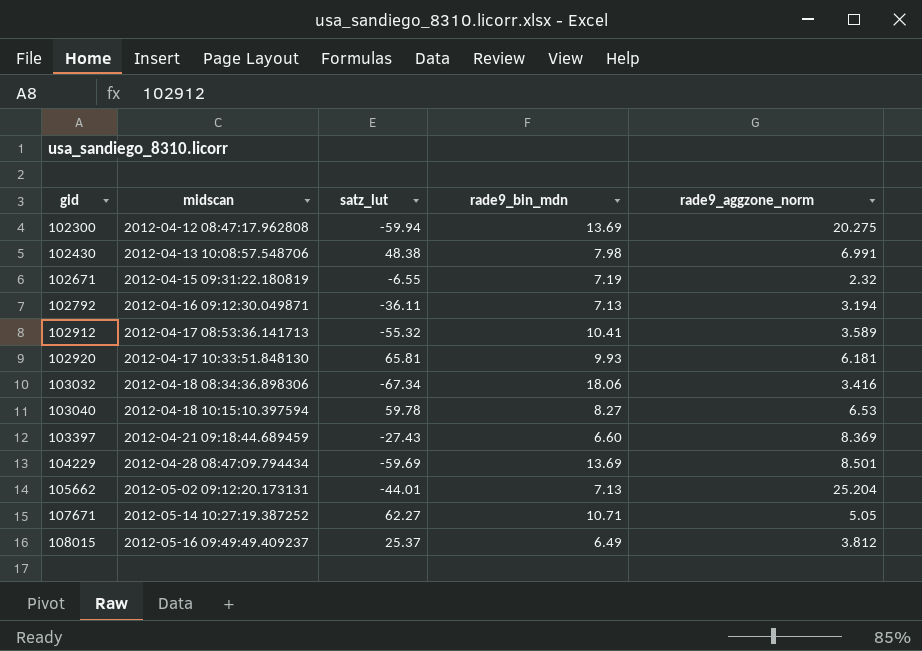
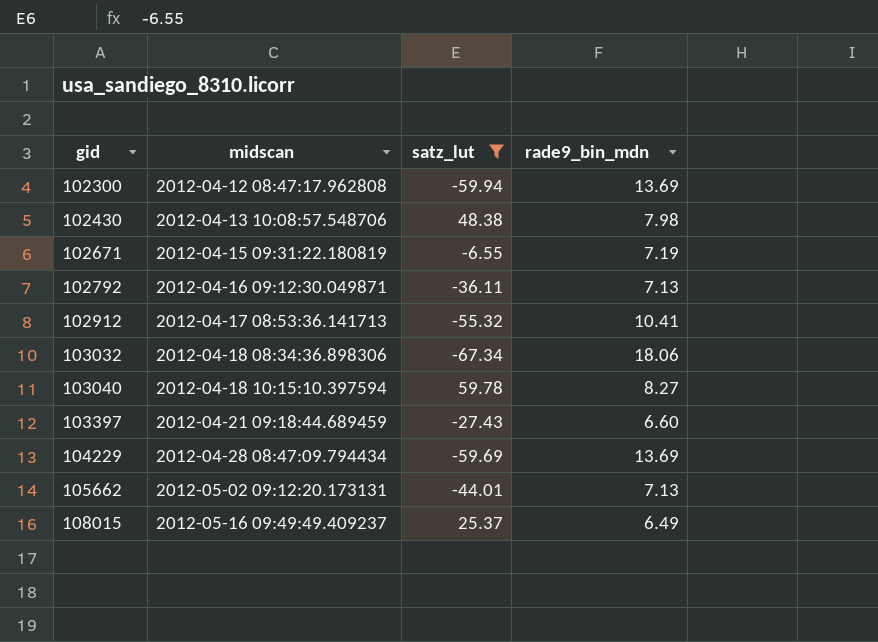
filter: none -> satz_lut <= 59.78
column rade9_aggzone_norm | position: 5 -> none

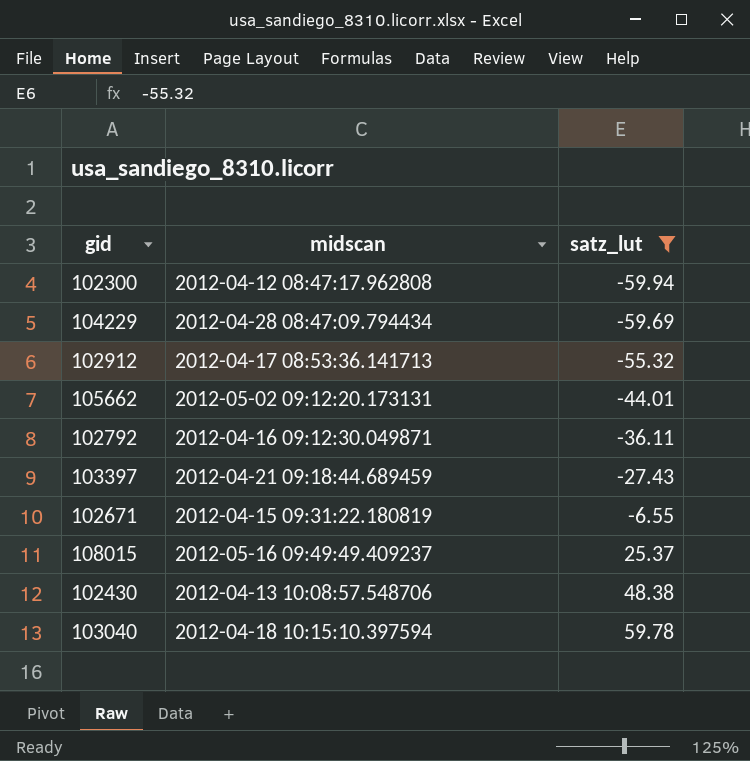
row order: gid ascending -> satz_lut ascending
column rade9_bin_mdn | position: 4 -> none
row 103032: 2012-04-18 08:34:36.898306 | -67.34 | 18.06 -> none

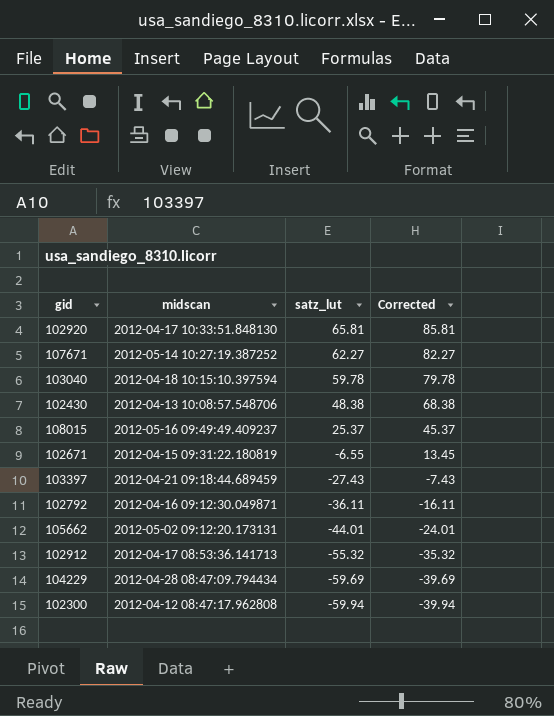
filter: satz_lut <= 59.78 -> none
row order: satz_lut ascending -> satz_lut descending
column Corrected | formula: none -> [satz_lut] + 20

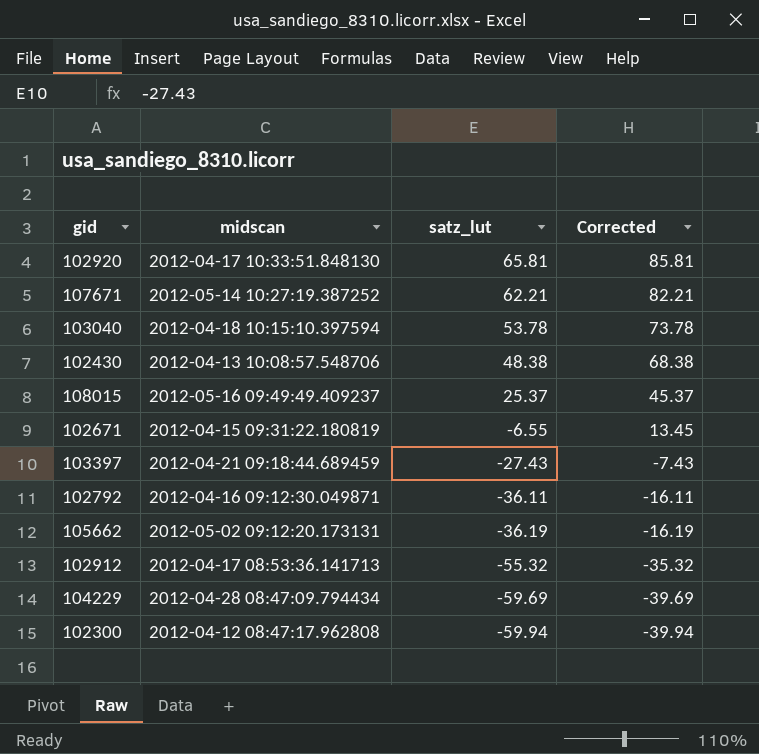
107671 | satz_lut: 62.27 -> 62.21
107671 | Corrected: 82.27 -> 82.21
103040 | satz_lut: 59.78 -> 53.78
103040 | Corrected: 79.78 -> 73.78
105662 | satz_lut: -44.01 -> -36.19
105662 | Corrected: -24.01 -> -16.19

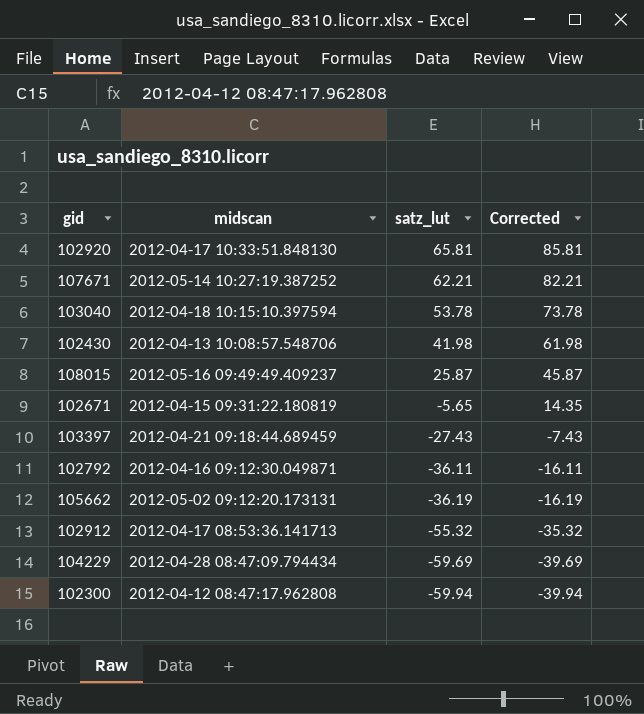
102430 | satz_lut: 48.38 -> 41.98
102430 | Corrected: 68.38 -> 61.98
108015 | satz_lut: 25.37 -> 25.87
108015 | Corrected: 45.37 -> 45.87
102671 | satz_lut: -6.55 -> -5.65
102671 | Corrected: 13.45 -> 14.35

